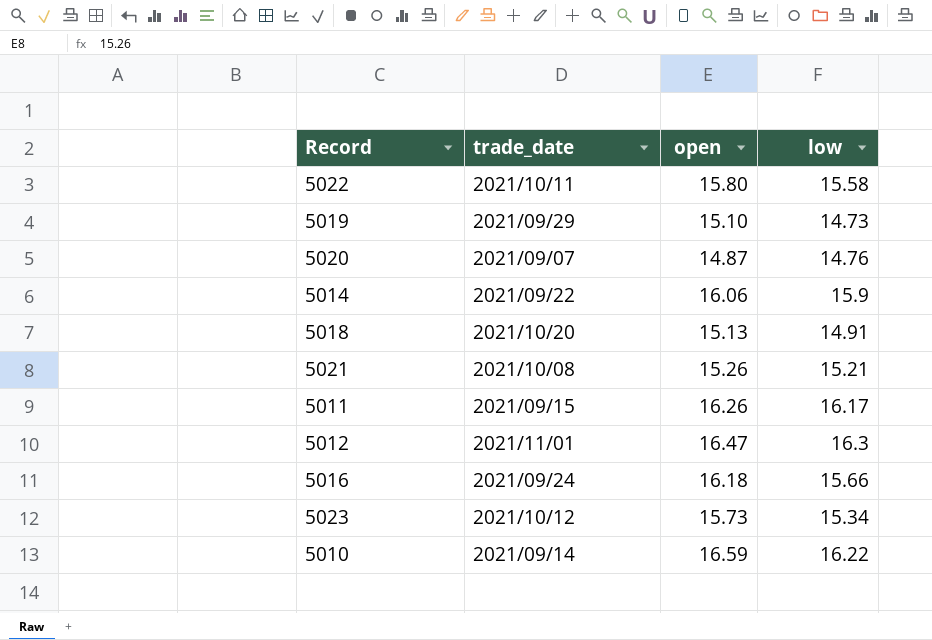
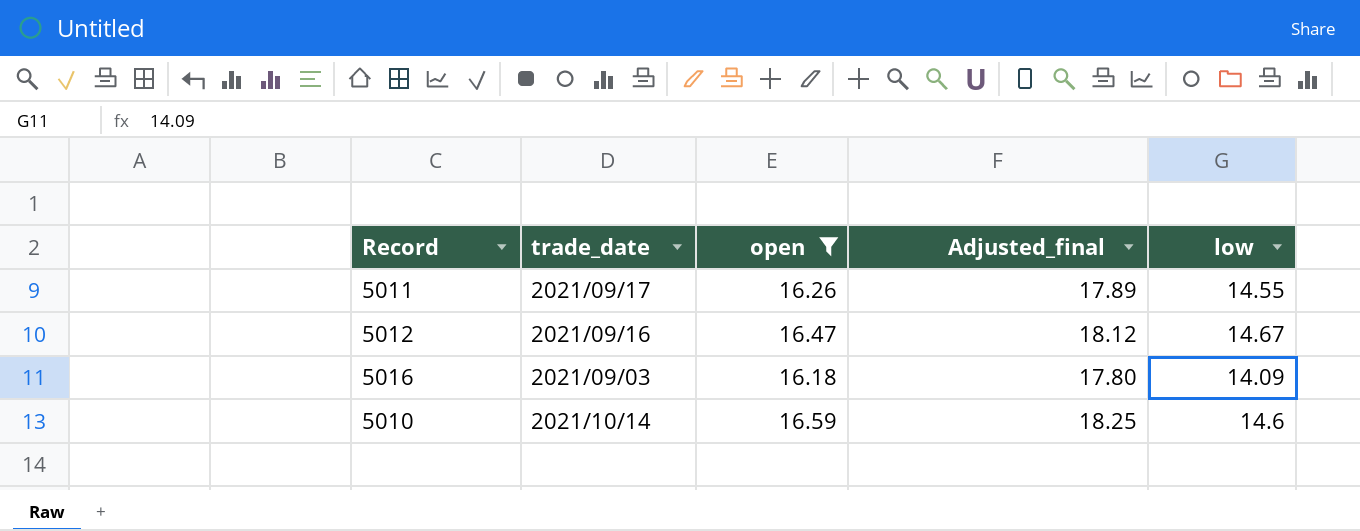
filter: none -> open >= 16.18
column Adjusted_final | formula: none -> [open] * 1.1
5011 | trade_date: 2021/09/15 -> 2021/09/17
5011 | low: 16.17 -> 14.55
5012 | trade_date: 2021/11/01 -> 2021/09/16
5012 | low: 16.3 -> 14.67
5016 | trade_date: 2021/09/24 -> 2021/09/03
5016 | low: 15.66 -> 14.09
5010 | trade_date: 2021/09/14 -> 2021/10/14
5010 | low: 16.22 -> 14.6

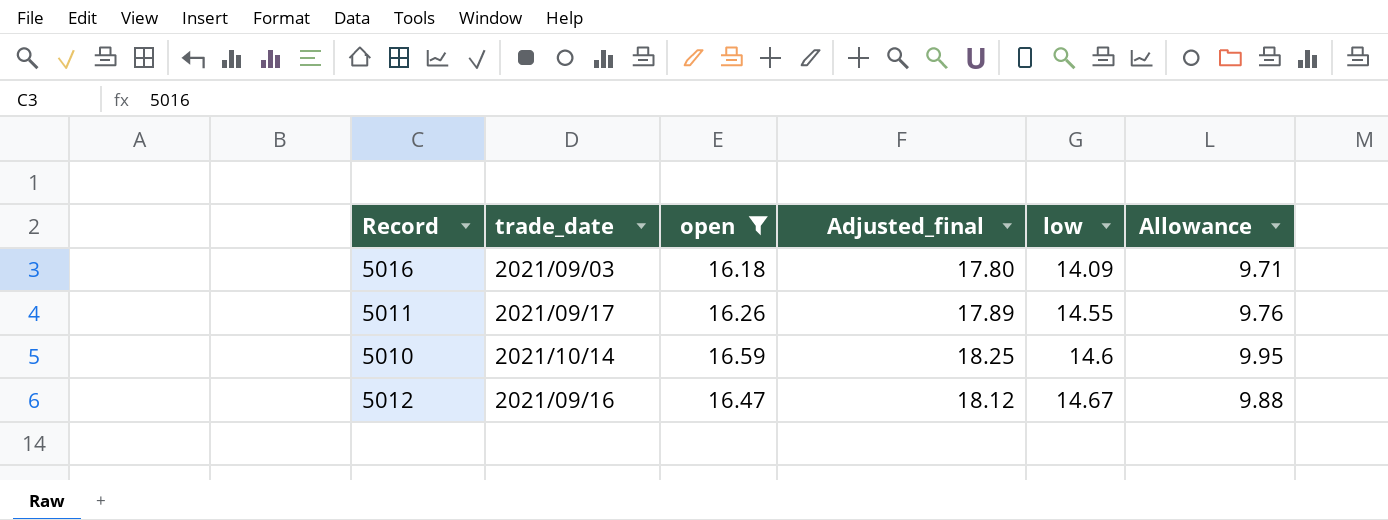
row order: none -> low ascending
column Allowance | formula: none -> [open] * 0.6

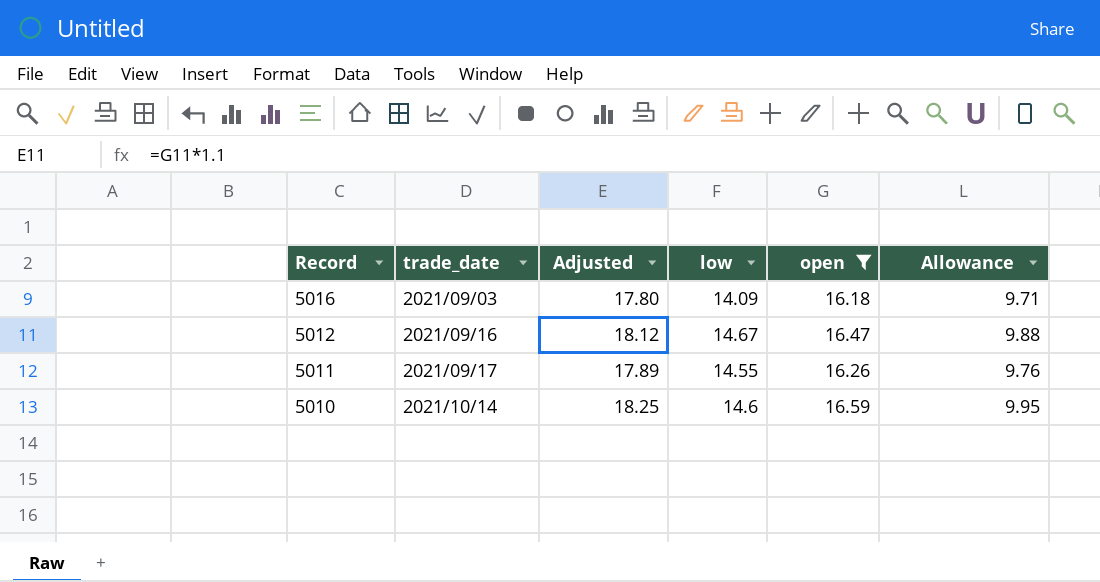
row order: low ascending -> Record descending
column name: Adjusted_final -> Adjusted
column open | position: 3 -> 5

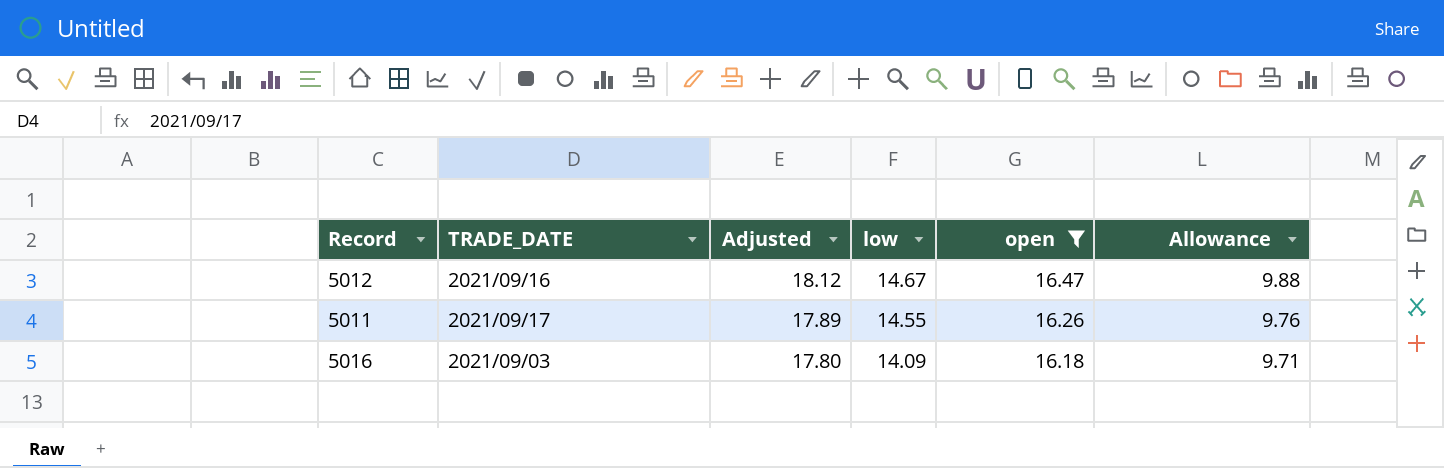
row order: Record descending -> Adjusted descending
column name: trade_date -> TRADE_DATE
row 5010: 2021/10/14 | 18.25 | 14.6 | 16.59 | 9.95 -> none

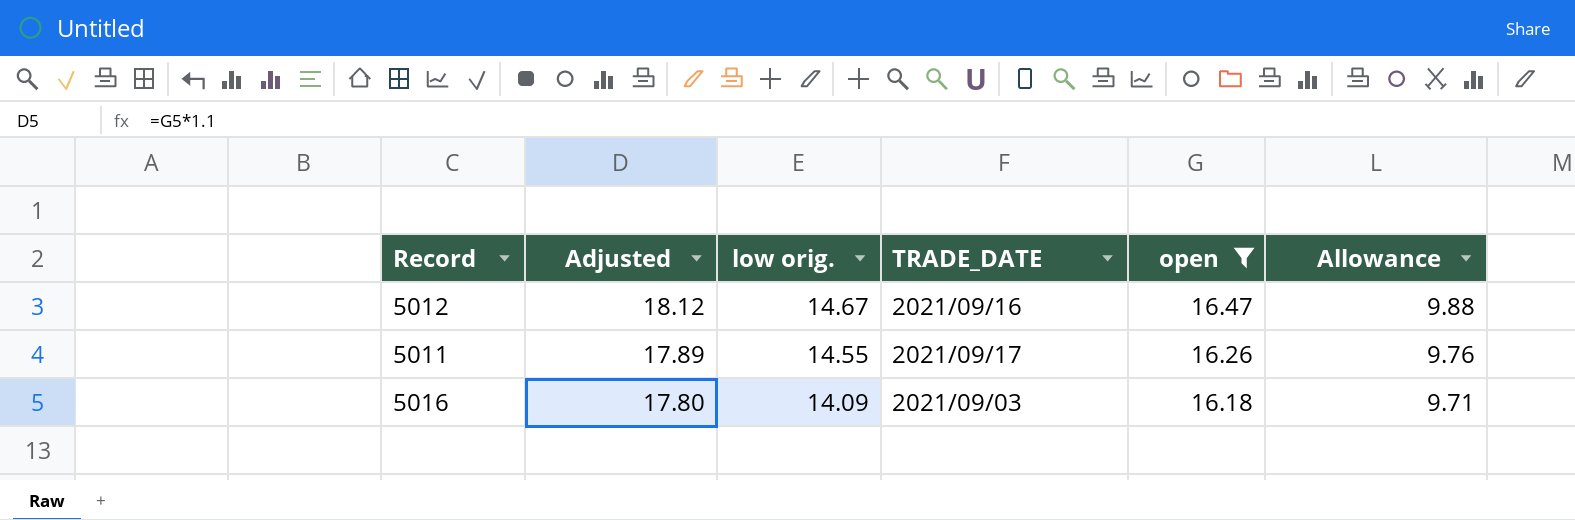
column name: low -> low orig.
column TRADE_DATE | position: 2 -> 4

